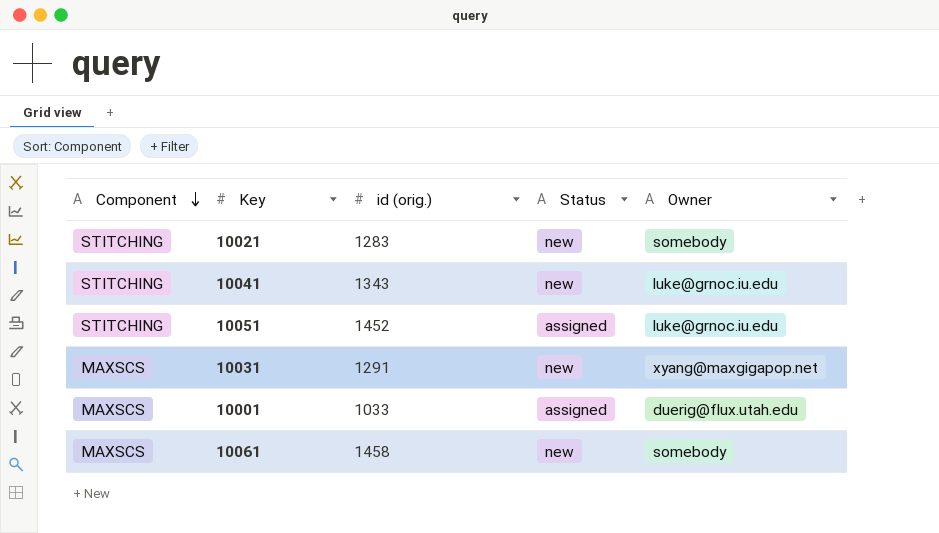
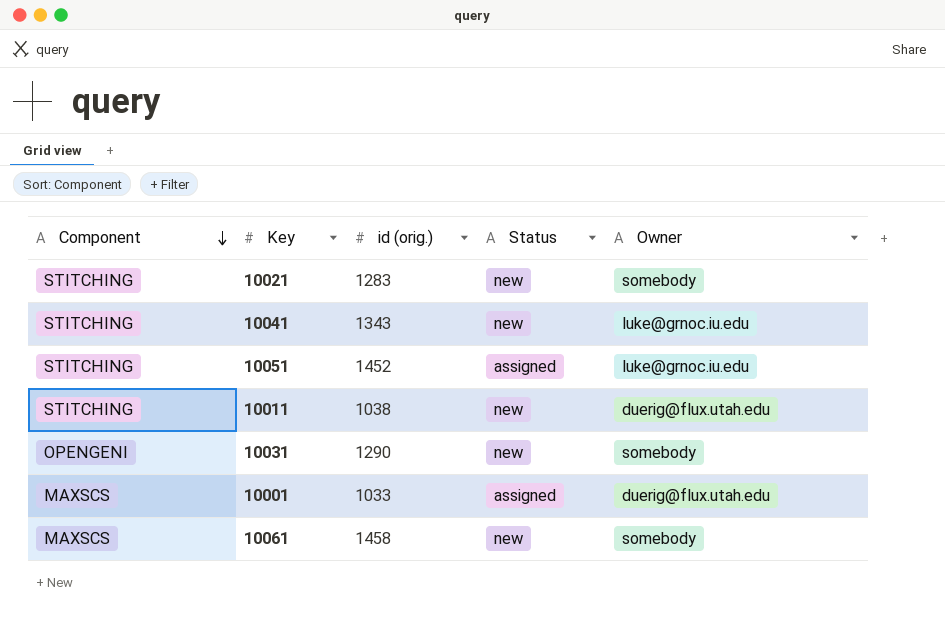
row 10011: none -> STITCHING | 1038 | new | duerig@flux.utah.edu
10031 | Component: MAXSCS -> OPENGENI
10031 | id (orig.): 1291 -> 1290
10031 | Owner: xyang@maxgigapop.net -> somebody

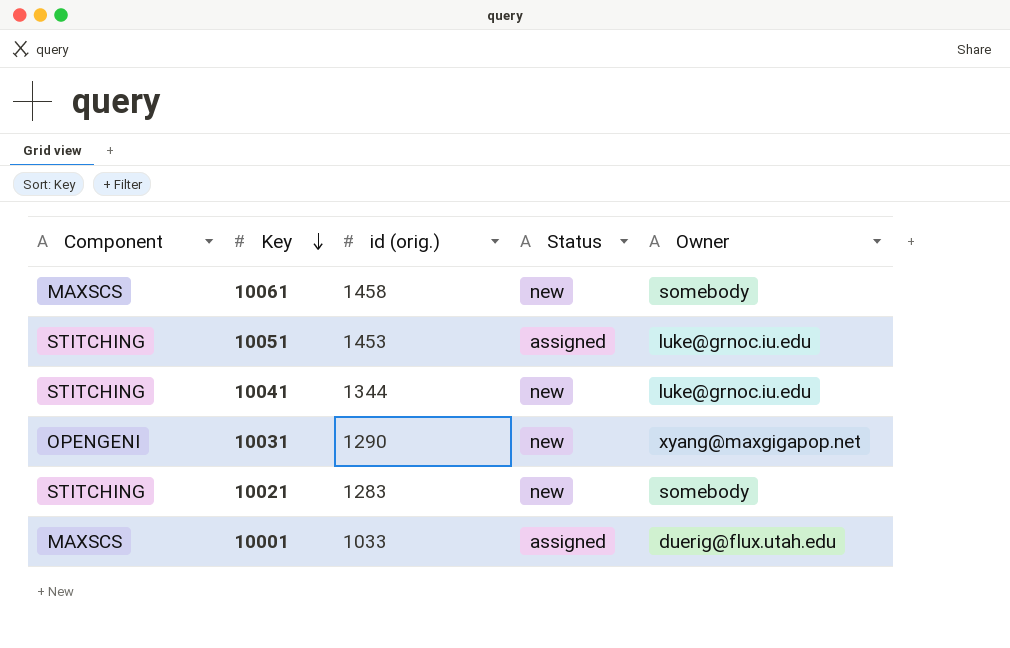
row order: Component descending -> Key descending
row 10011: STITCHING | 1038 | new | duerig@flux.utah.edu -> none
10051 | id (orig.): 1452 -> 1453
10041 | id (orig.): 1343 -> 1344
10031 | Owner: somebody -> xyang@maxgigapop.net

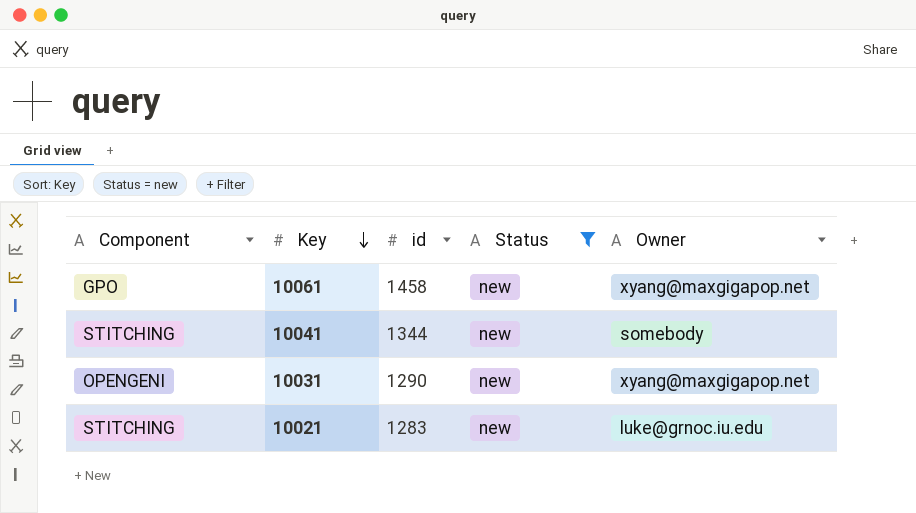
filter: none -> Status = new
column name: id (orig.) -> id
10061 | Component: MAXSCS -> GPO
10061 | Owner: somebody -> xyang@maxgigapop.net
10041 | Owner: luke@grnoc.iu.edu -> somebody
10021 | Owner: somebody -> luke@grnoc.iu.edu

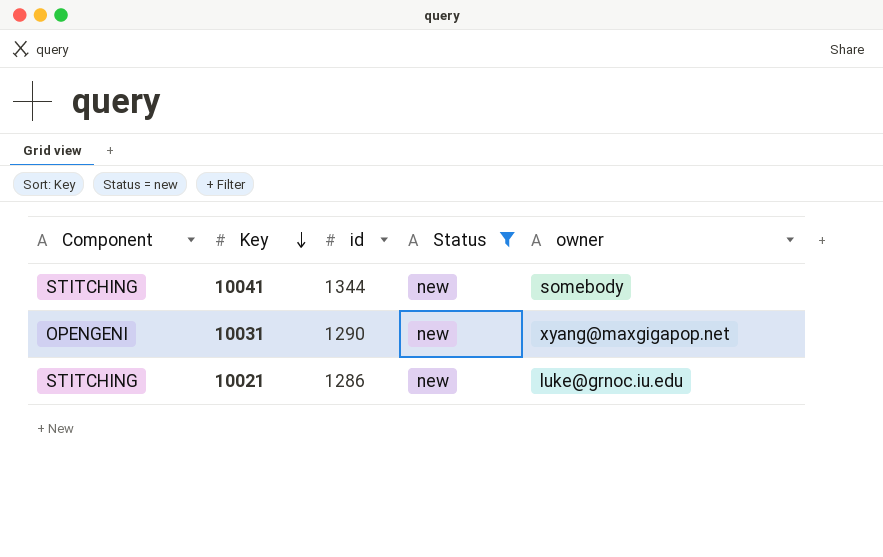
column name: Owner -> owner
row 10061: GPO | 1458 | new | xyang@maxgigapop.net -> none
10021 | id: 1283 -> 1286

